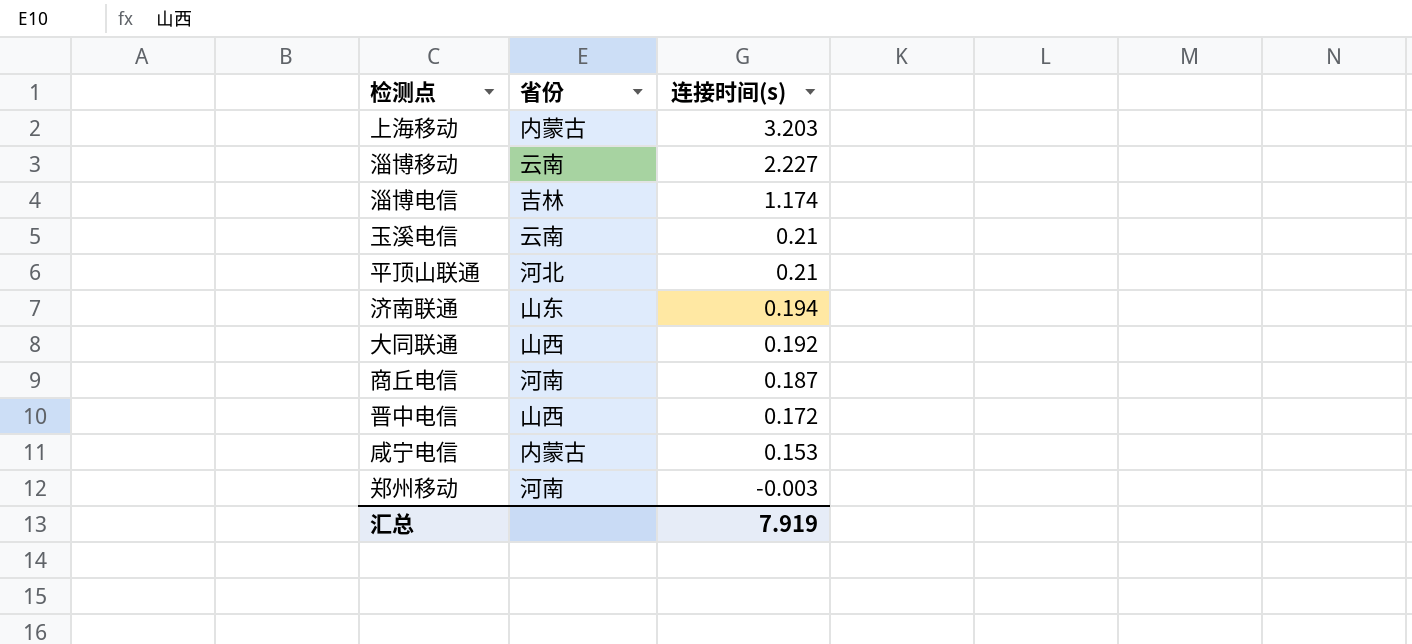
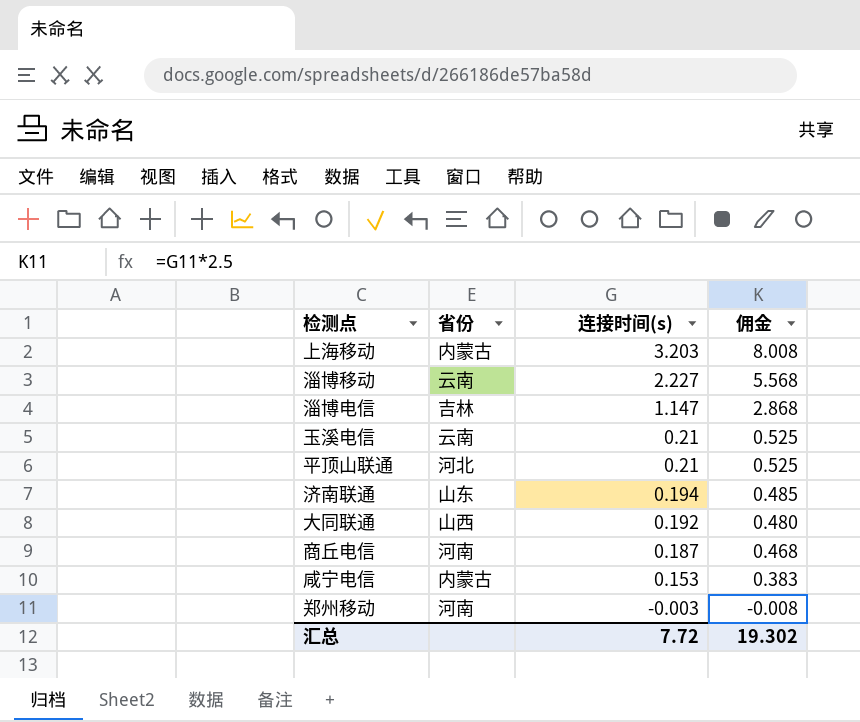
column 佣金 | formula: none -> [连接时间(s)] * 2.5
row 晋中电信: 山西 | 0.172 -> none
淄博电信 | 连接时间(s): 1.174 -> 1.147
汇总 | 连接时间(s): 7.919 -> 7.72

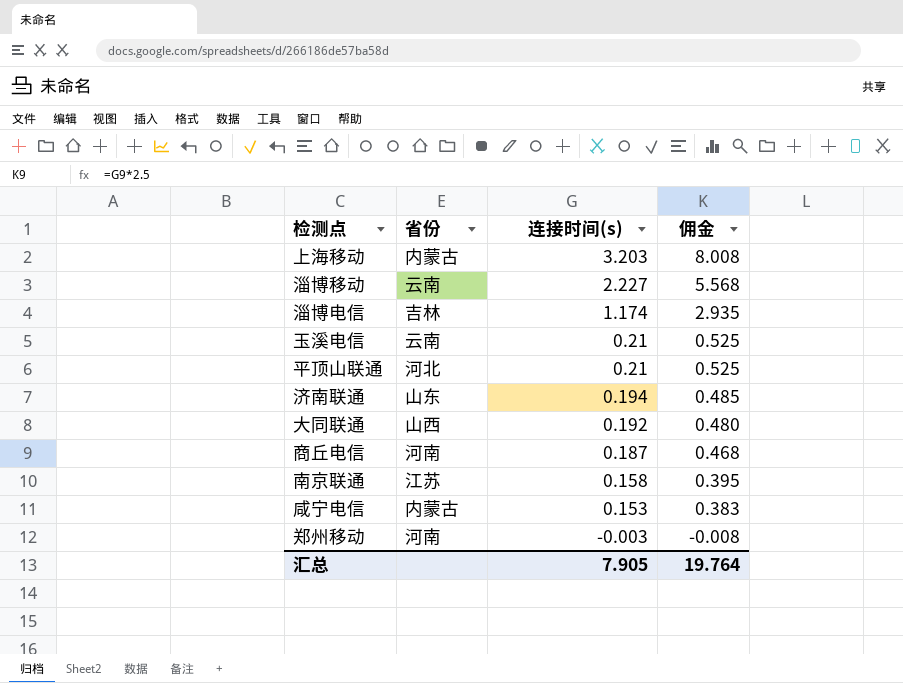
淄博电信 | 连接时间(s): 1.147 -> 1.174
淄博电信 | 佣金: 2.868 -> 2.935
row 南京联通: none -> 江苏 | 0.158 | 0.395
汇总 | 连接时间(s): 7.72 -> 7.905
汇总 | 佣金: 19.302 -> 19.764

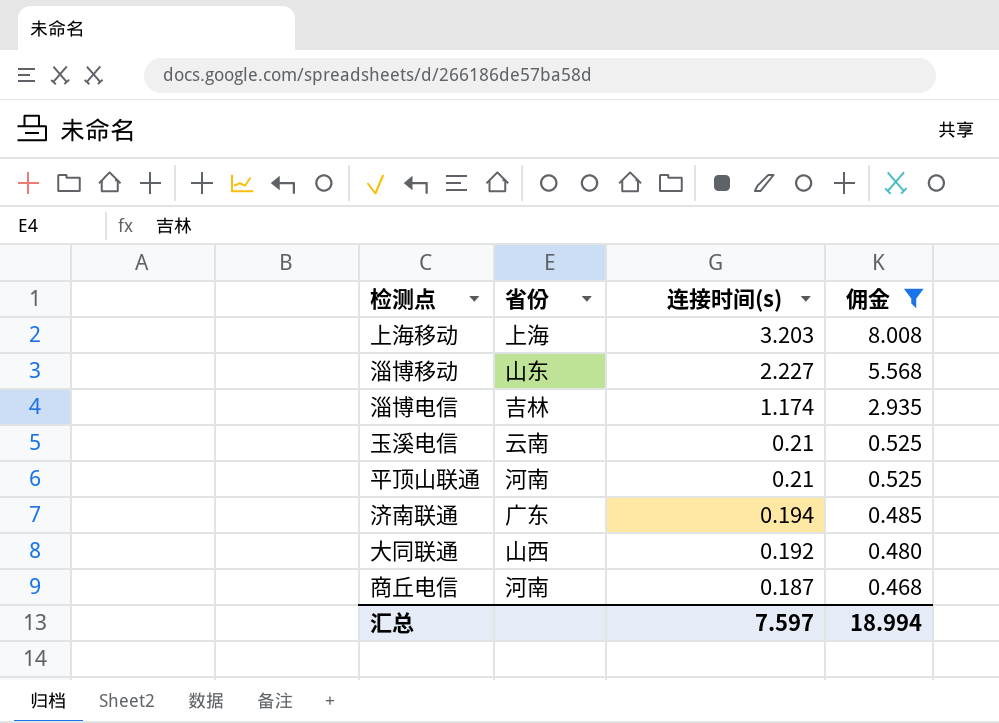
filter: none -> 佣金 >= 0.468
上海移动 | 省份: 内蒙古 -> 上海
淄博移动 | 省份: 云南 -> 山东
平顶山联通 | 省份: 河北 -> 河南
济南联通 | 省份: 山东 -> 广东
汇总 | 连接时间(s): 7.905 -> 7.597
汇总 | 佣金: 19.764 -> 18.994

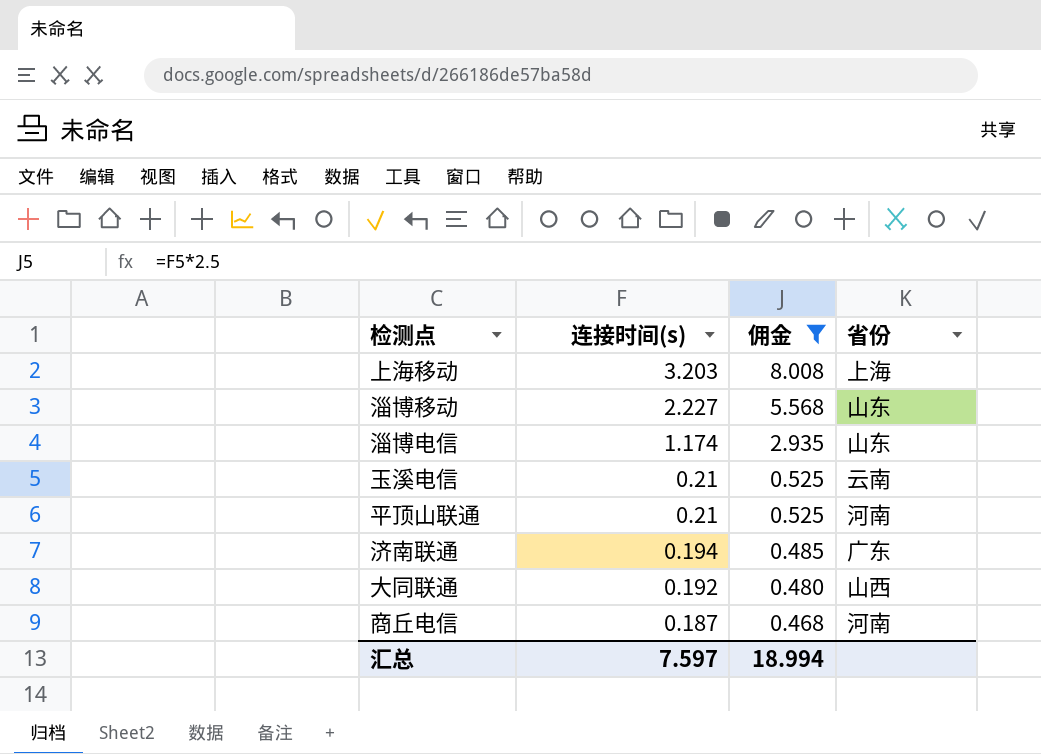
column 省份 | position: 2 -> 4
淄博电信 | 省份: 吉林 -> 山东

